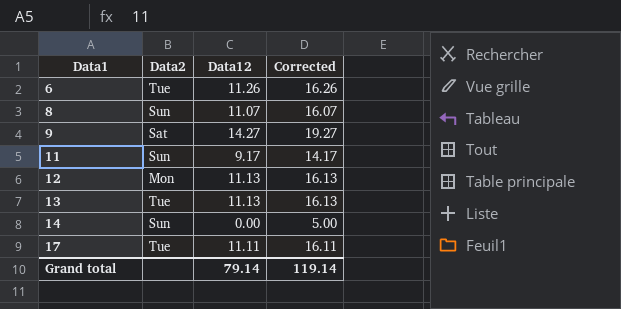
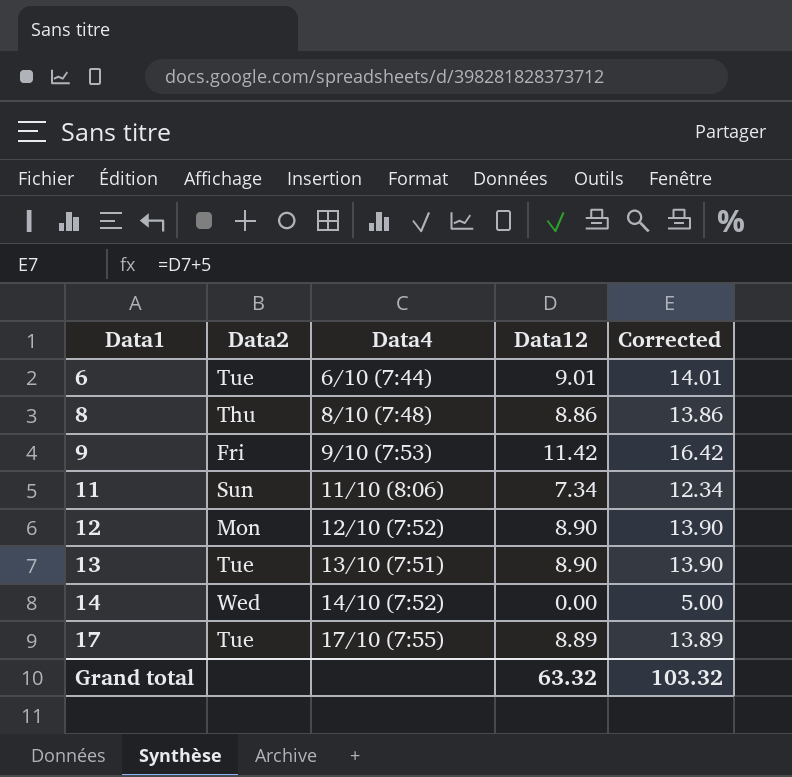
column Data4 | position: none -> 3
6 | Data12: 11.26 -> 9.01
6 | Corrected: 16.26 -> 14.01
8 | Data2: Sun -> Thu
8 | Data12: 11.07 -> 8.86
8 | Corrected: 16.07 -> 13.86
9 | Data2: Sat -> Fri
9 | Data12: 14.27 -> 11.42
9 | Corrected: 19.27 -> 16.42
11 | Data12: 9.17 -> 7.34
11 | Corrected: 14.17 -> 12.34
12 | Data12: 11.13 -> 8.90
12 | Corrected: 16.13 -> 13.90
13 | Data12: 11.13 -> 8.90
13 | Corrected: 16.13 -> 13.90
14 | Data2: Sun -> Wed
17 | Data12: 11.11 -> 8.89
17 | Corrected: 16.11 -> 13.89
Grand total | Data12: 79.14 -> 63.32
Grand total | Corrected: 119.14 -> 103.32

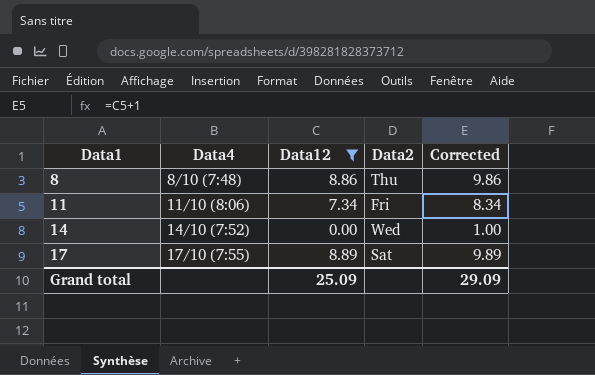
filter: none -> Data12 <= 8.89
column Data2 | position: 2 -> 4
column Corrected | formula: [Data12] + 5 -> [Data12] + 1
11 | Data2: Sun -> Fri
17 | Data2: Tue -> Sat
Grand total | Data12: 63.32 -> 25.09
Grand total | Corrected: 103.32 -> 29.09

